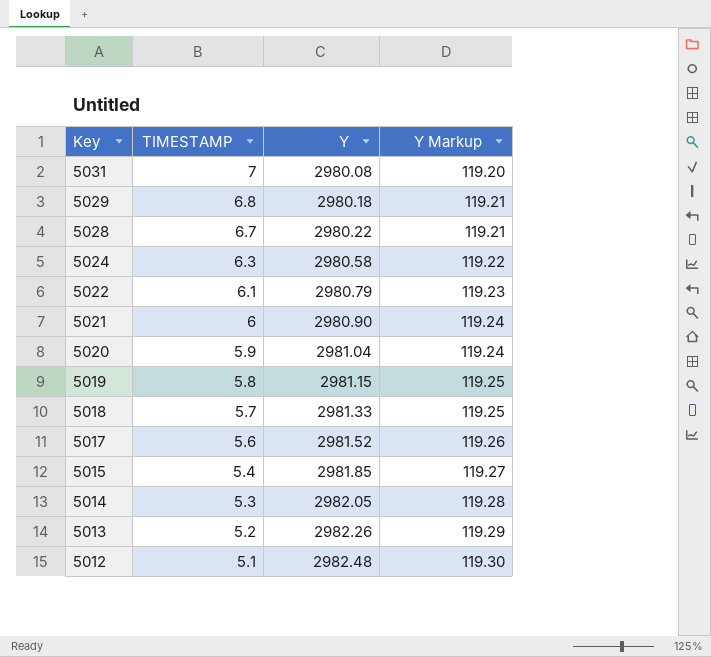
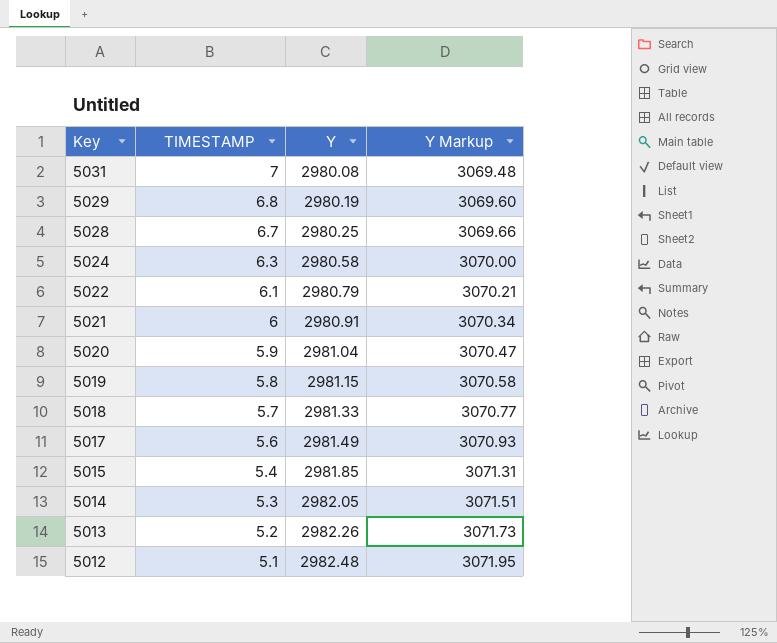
column Y Markup | formula: [Y] * 0.04 -> [Y] * 1.03
5029 | Y: 2980.18 -> 2980.19
5028 | Y: 2980.22 -> 2980.25
5021 | Y: 2980.90 -> 2980.91
5017 | Y: 2981.52 -> 2981.49

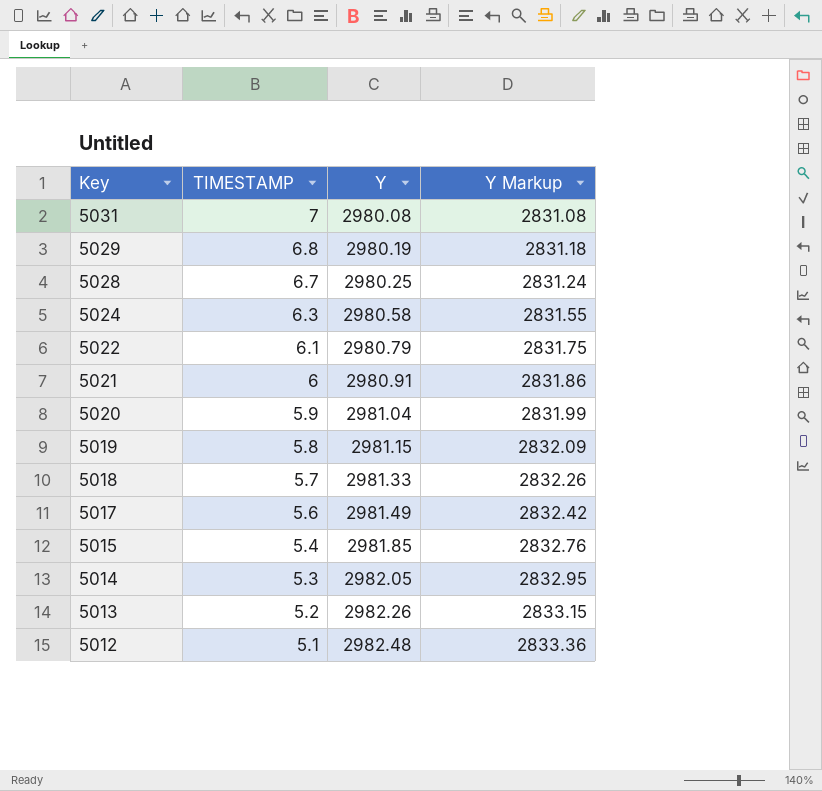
column Y Markup | formula: [Y] * 1.03 -> [Y] * 0.95

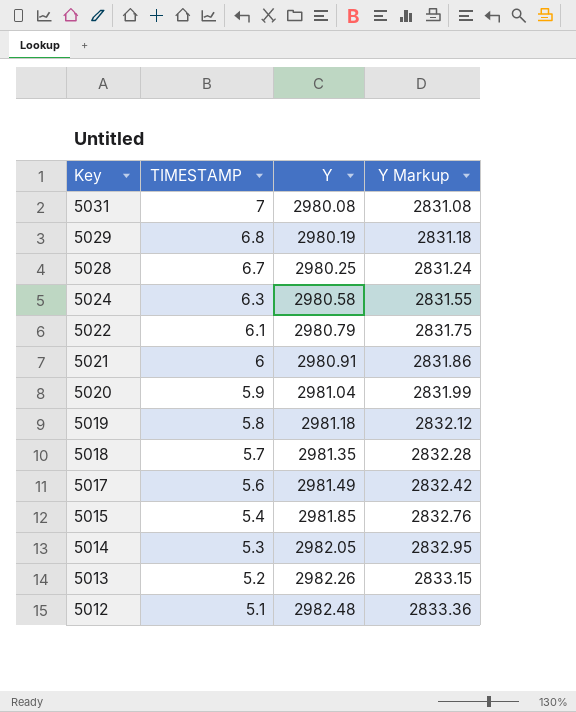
5019 | Y: 2981.15 -> 2981.18
5019 | Y Markup: 2832.09 -> 2832.12
5018 | Y: 2981.33 -> 2981.35
5018 | Y Markup: 2832.26 -> 2832.28

